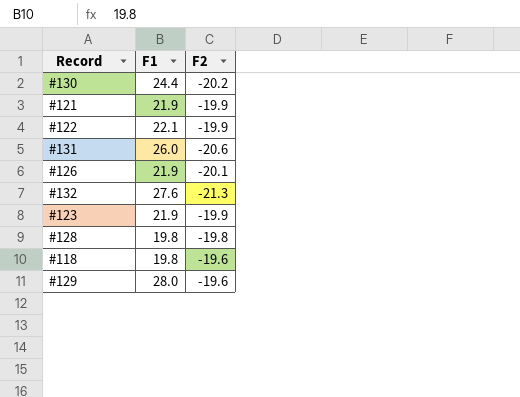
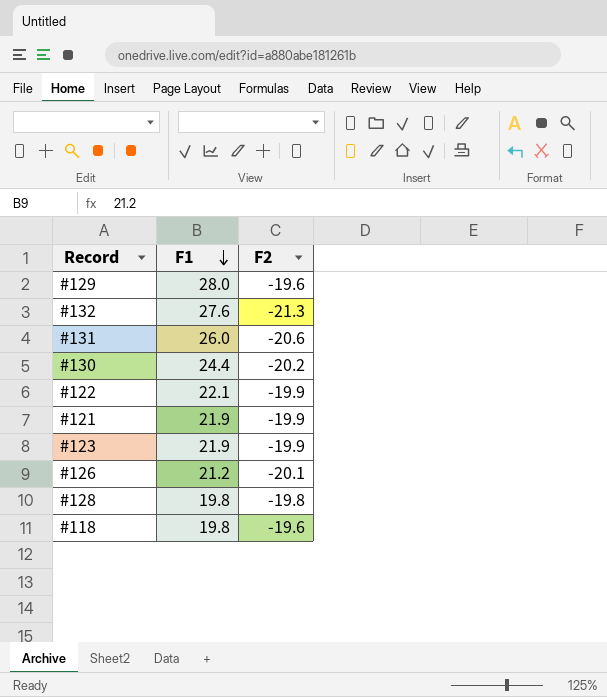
row order: none -> F1 descending
#126 | F1: 21.9 -> 21.2

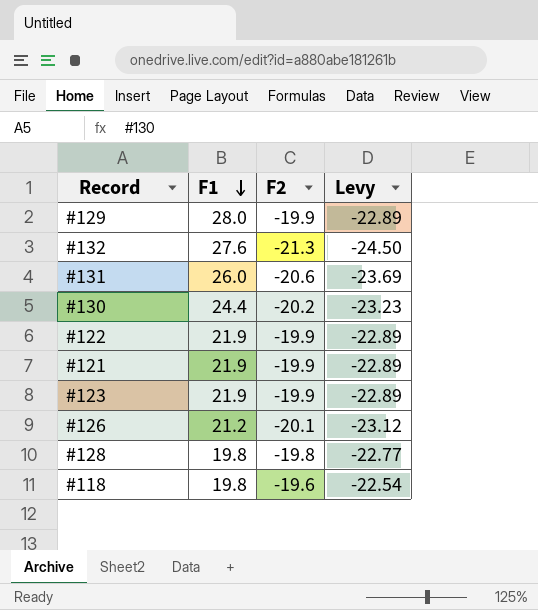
column Levy | formula: none -> [F2] * 1.15
#129 | F2: -19.6 -> -19.9
#122 | F1: 22.1 -> 21.9

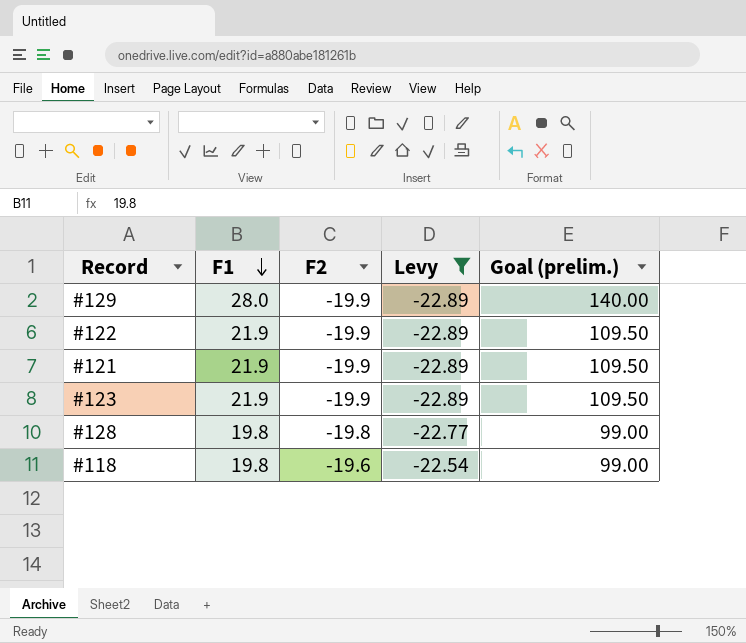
filter: none -> Levy >= -22.89
column Goal (prelim.) | formula: none -> [F1] * 5

